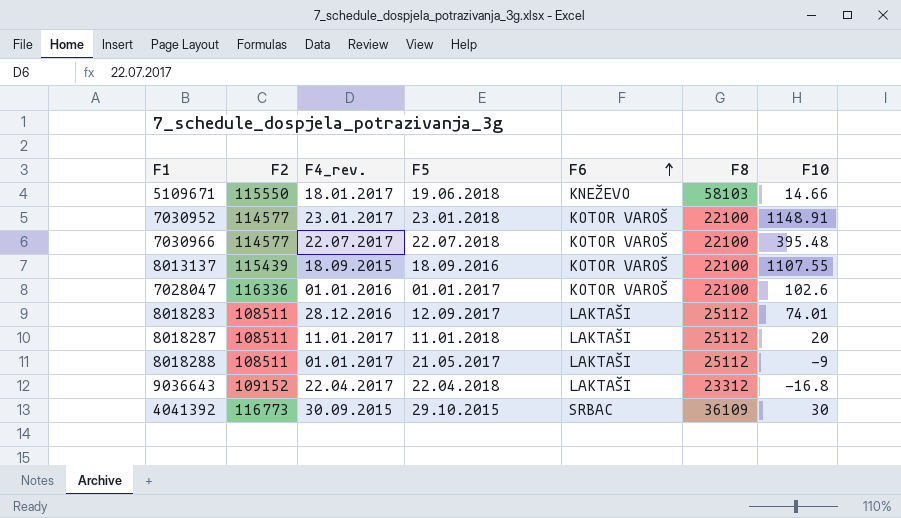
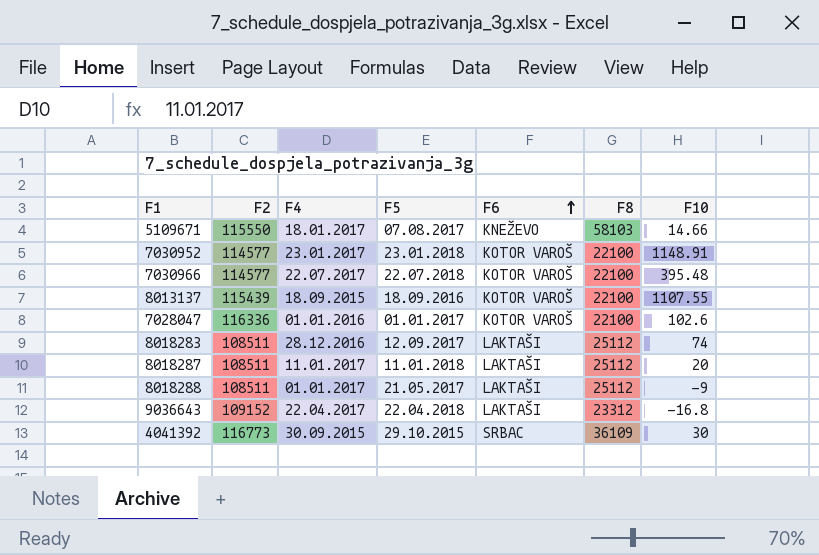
column name: F4_rev. -> F4
5109671 | F5: 19.06.2018 -> 07.08.2017
8018283 | F10: 74.01 -> 74

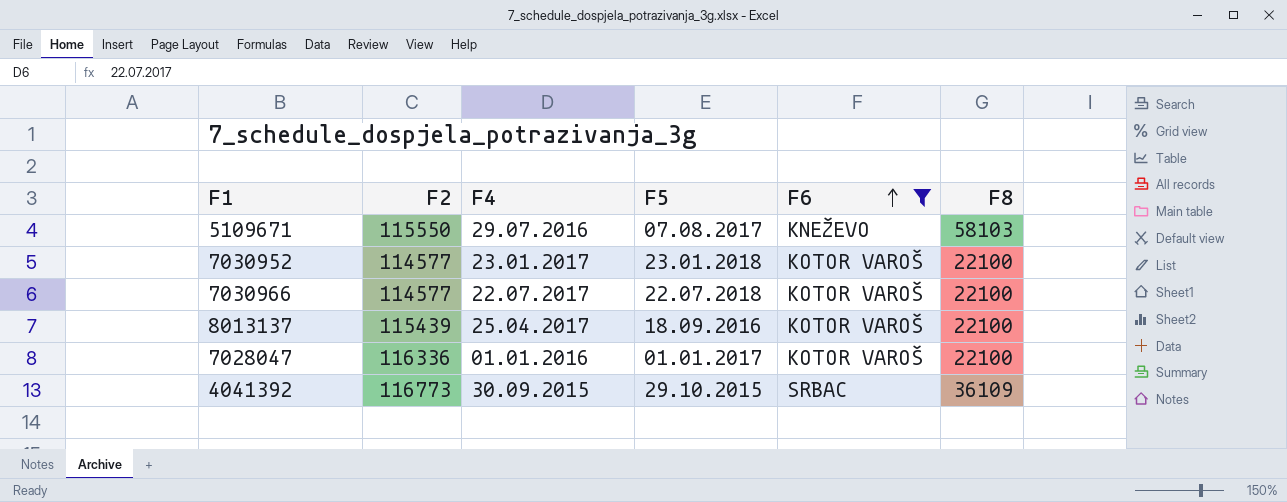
filter: none -> F6 != LAKTAŠI
column F10 | position: 7 -> none
5109671 | F4: 18.01.2017 -> 29.07.2016
8013137 | F4: 18.09.2015 -> 25.04.2017

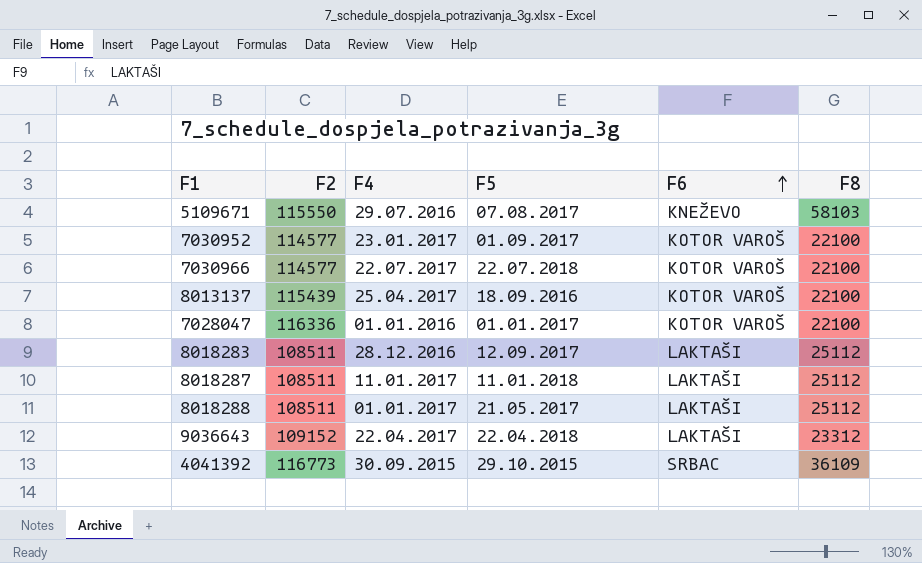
filter: F6 != LAKTAŠI -> none
7030952 | F5: 23.01.2018 -> 01.09.2017

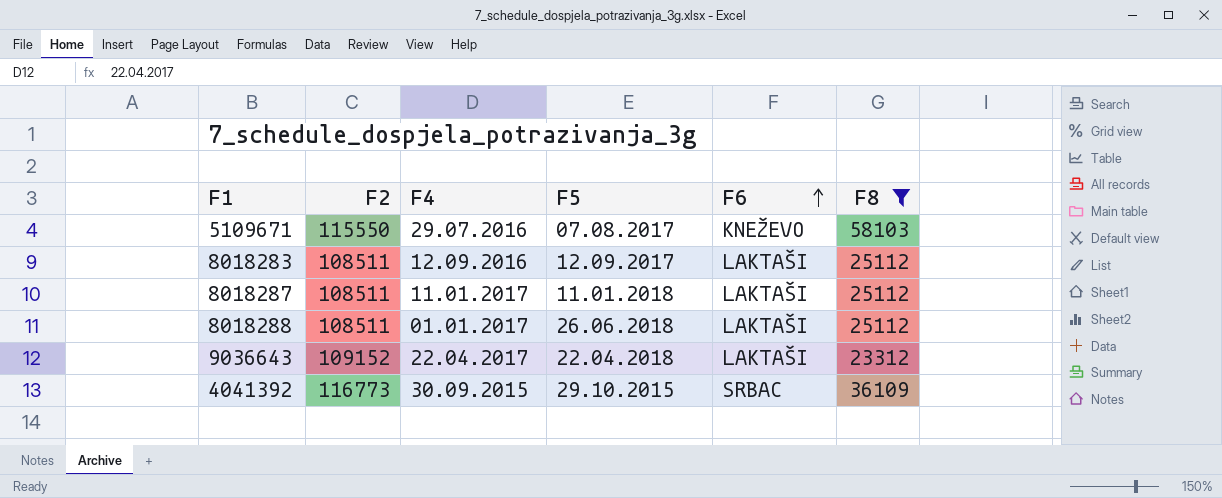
filter: none -> F8 != 22100
8018283 | F4: 28.12.2016 -> 12.09.2016
8018288 | F5: 21.05.2017 -> 26.06.2018

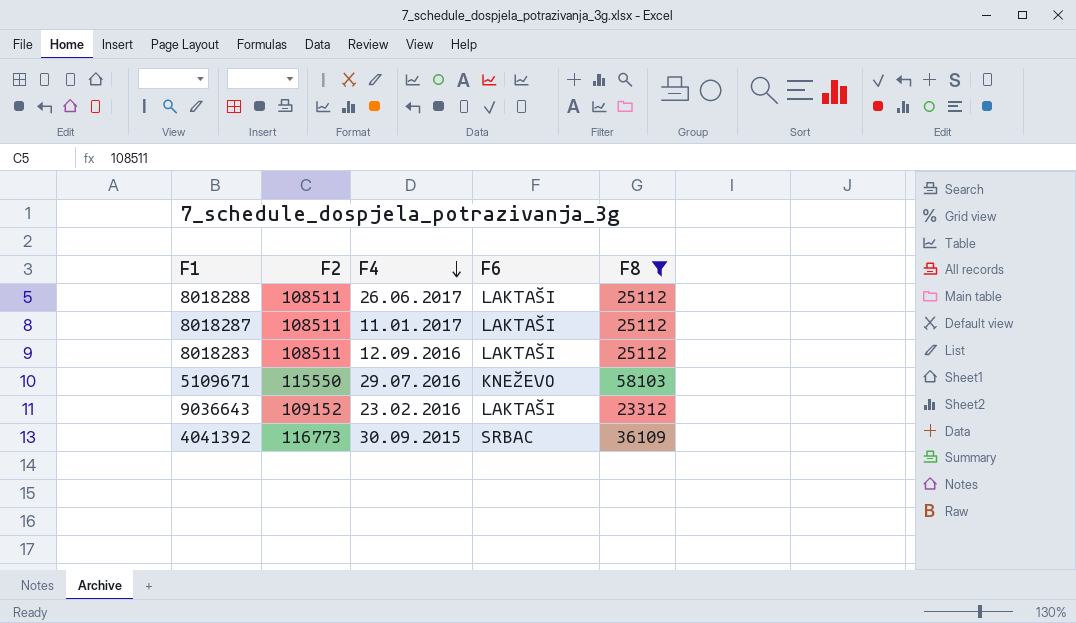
row order: F6 ascending -> F4 descending
column F5 | position: 4 -> none
8018288 | F4: 01.01.2017 -> 26.06.2017
9036643 | F4: 22.04.2017 -> 23.02.2016

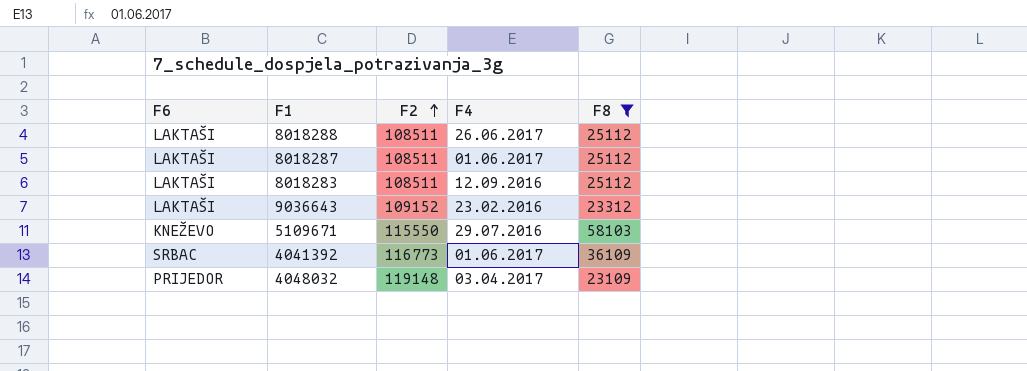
row order: F4 descending -> F2 ascending
column F6 | position: 4 -> 1
8018287 | F4: 11.01.2017 -> 01.06.2017
4041392 | F4: 30.09.2015 -> 01.06.2017
row 4048032: none -> PRIJEDOR | 119148 | 03.04.2017 | 23109

